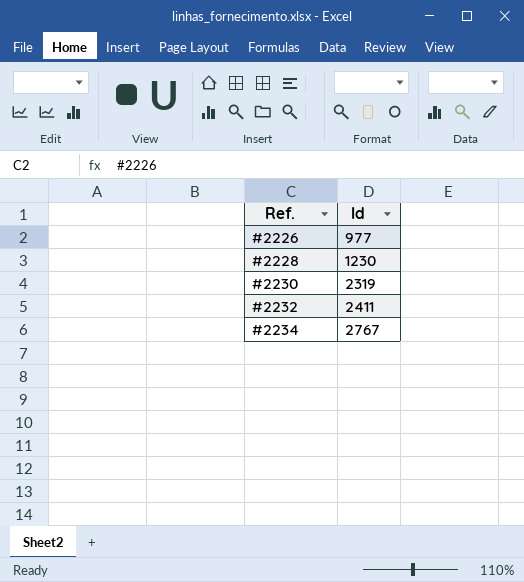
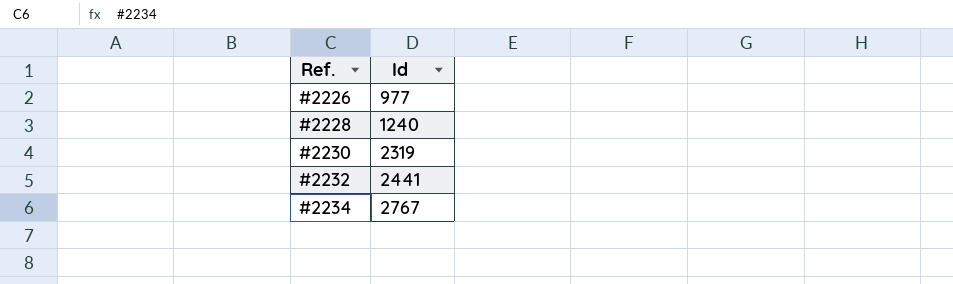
#2228 | Id: 1230 -> 1240
#2232 | Id: 2411 -> 2441

